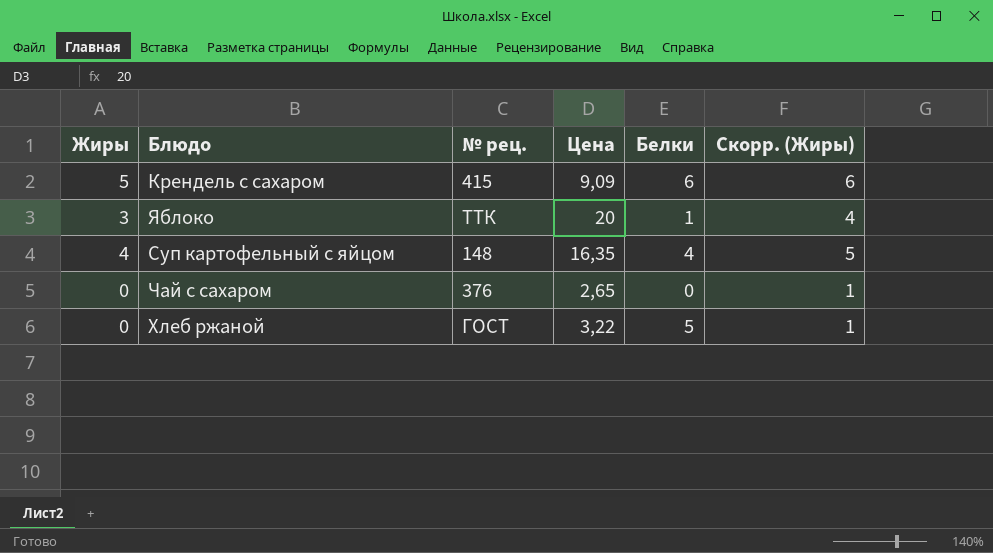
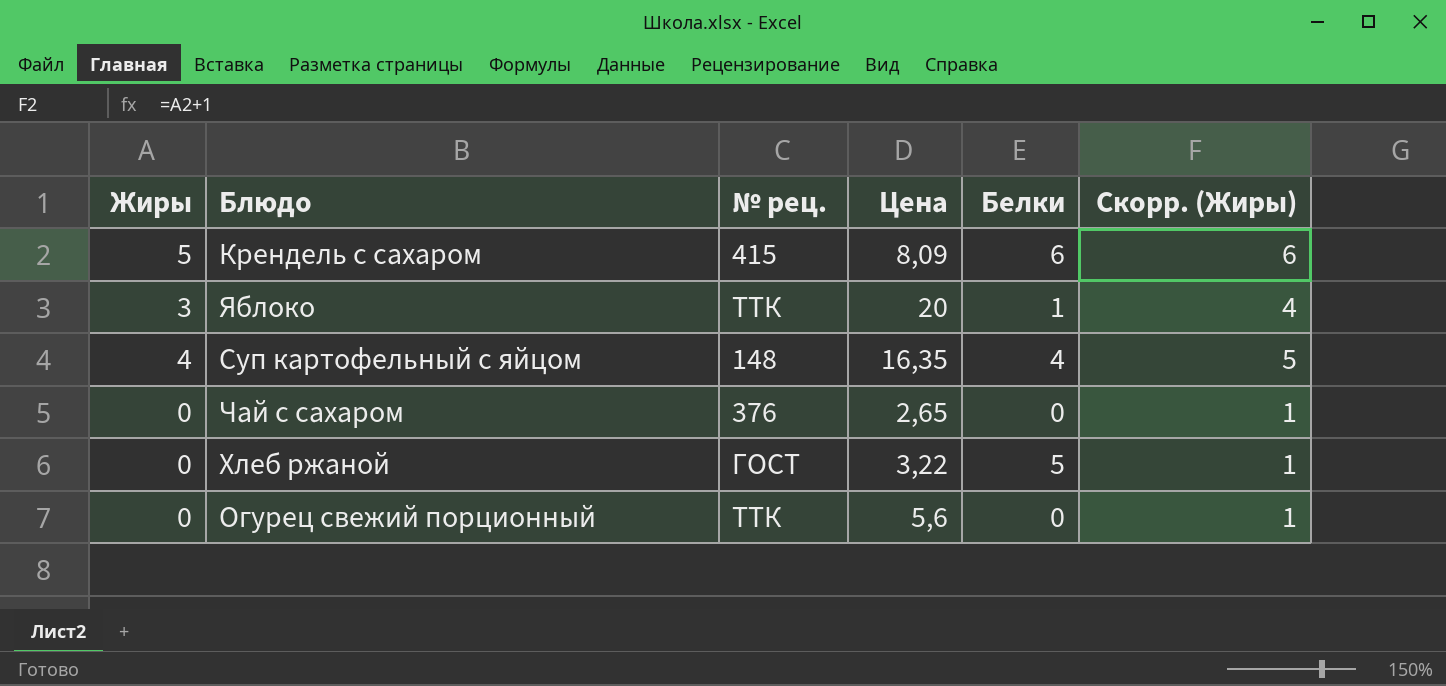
Крендель с сахаром | Цена: 9,09 -> 8,09
row Огурец свежий порционный: none -> 0 | ТТК | 5,6 | 0 | 1

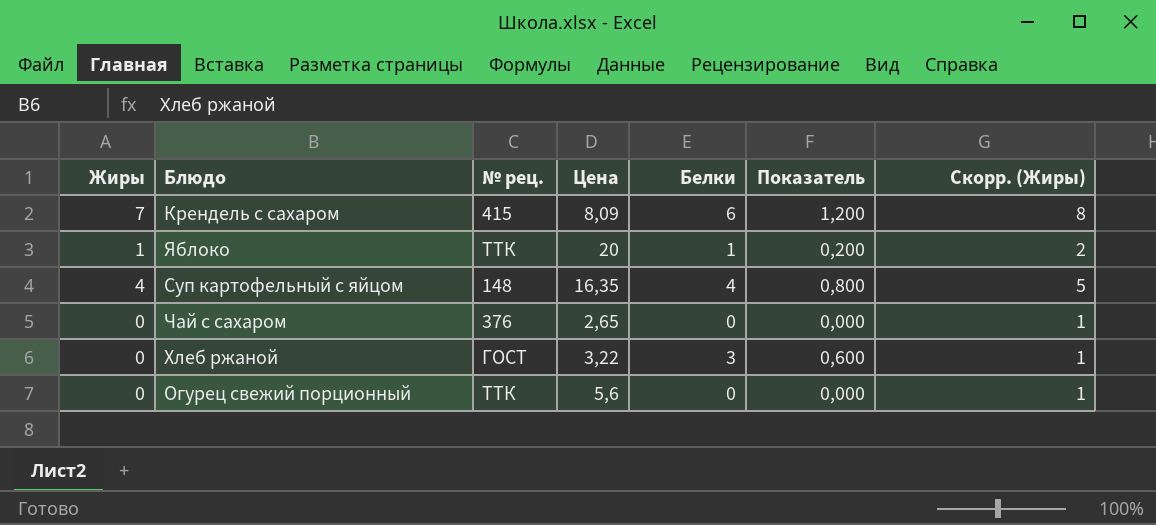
column Показатель | formula: none -> [Белки] * 0,2
Крендель с сахаром | Жиры: 5 -> 7
Крендель с сахаром | Скорр. (Жиры): 6 -> 8
Яблоко | Жиры: 3 -> 1
Яблоко | Скорр. (Жиры): 4 -> 2
Хлеб ржаной | Белки: 5 -> 3

